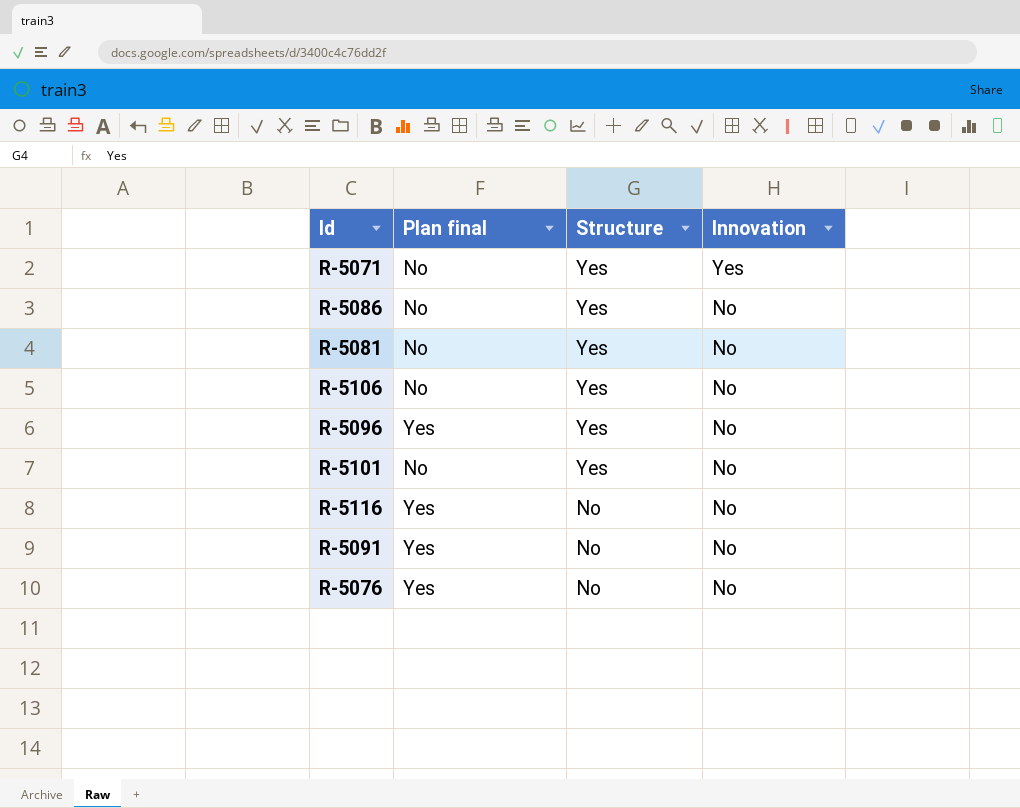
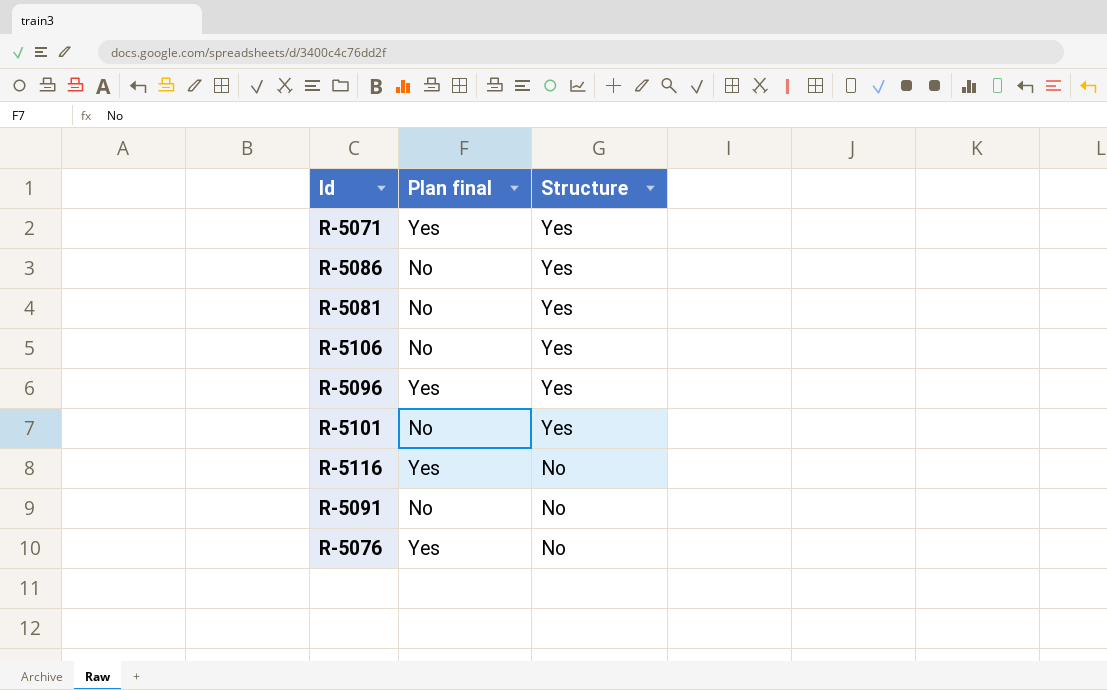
column Innovation | position: 4 -> none
R-5071 | Plan final: No -> Yes
R-5091 | Plan final: Yes -> No

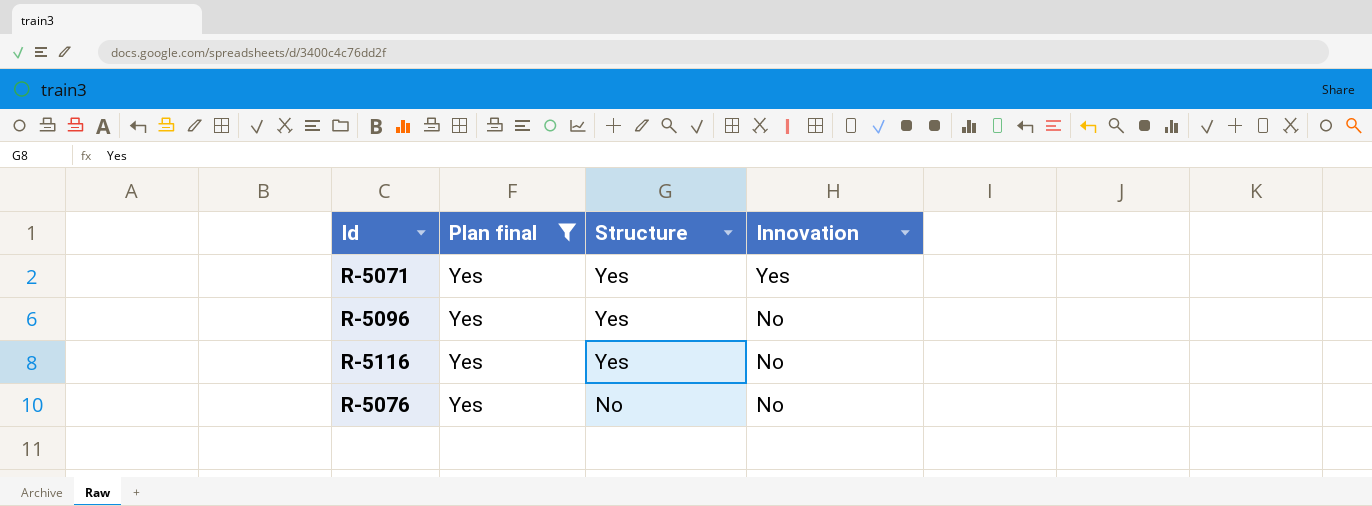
filter: none -> Plan final = Yes
column Innovation | position: none -> 4
R-5116 | Structure: No -> Yes

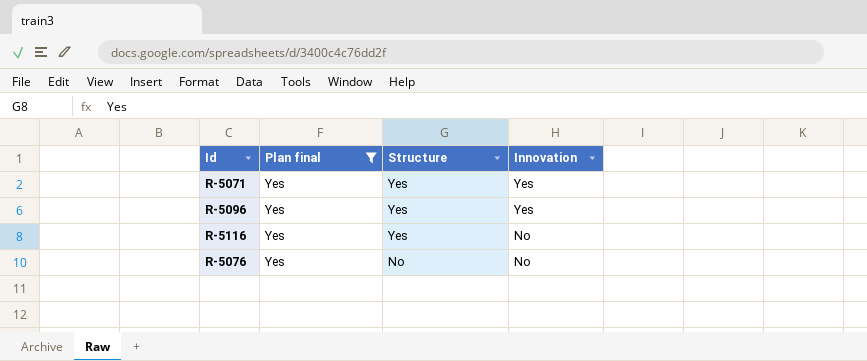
R-5096 | Innovation: No -> Yes

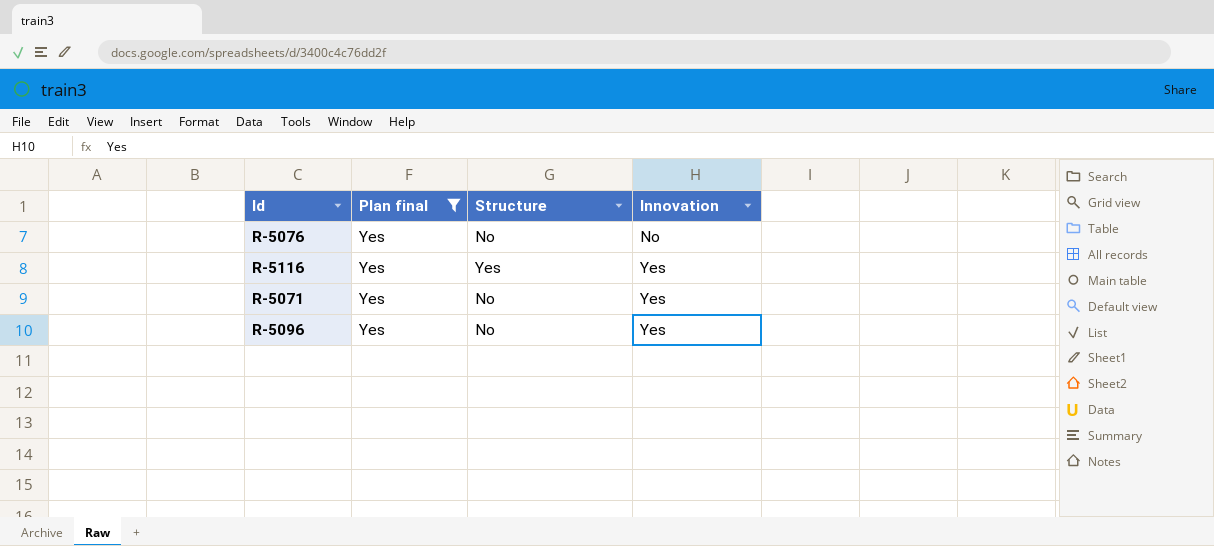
row order: Structure descending -> Innovation ascending
R-5116 | Innovation: No -> Yes
R-5071 | Structure: Yes -> No
R-5096 | Structure: Yes -> No

